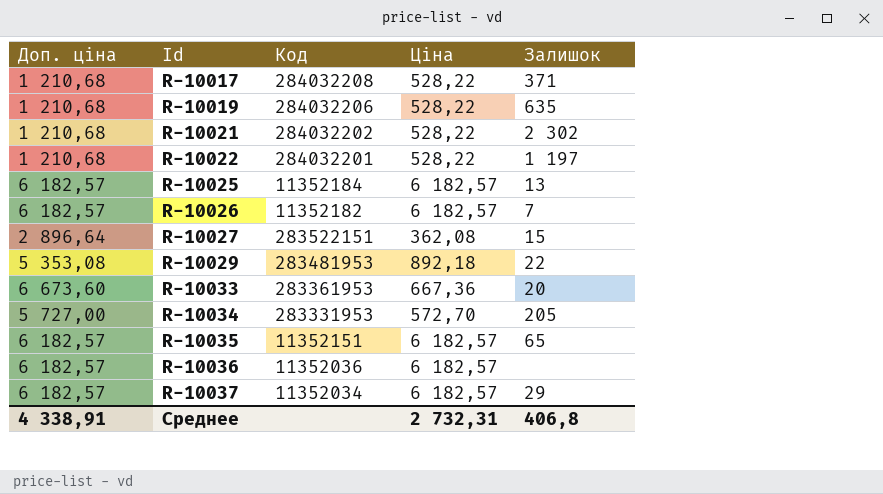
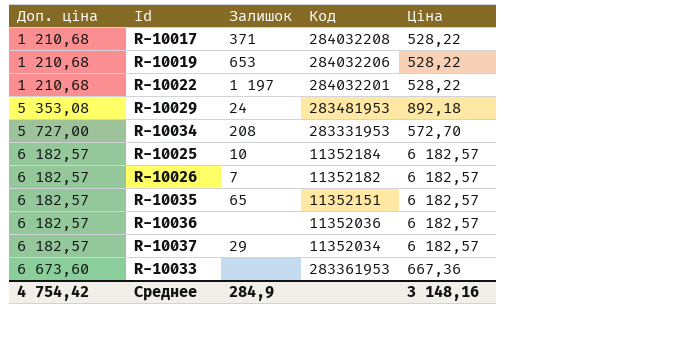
row order: Id ascending -> Доп. ціна ascending
column Залишок | position: 5 -> 3
row R-10021: 1 210,68 | 284032202 | 528,22 | 2 302 -> none
row R-10027: 2 896,64 | 283522151 | 362,08 | 15 -> none
R-10019 | Залишок: 635 -> 653
R-10029 | Залишок: 22 -> 24
R-10034 | Залишок: 205 -> 208
R-10025 | Залишок: 13 -> 10
R-10033 | Залишок: 20 -> none
Среднее | Доп. ціна: 4 338,91 -> 4 754,42
Среднее | Залишок: 406,8 -> 284,9
Среднее | Ціна: 2 732,31 -> 3 148,16

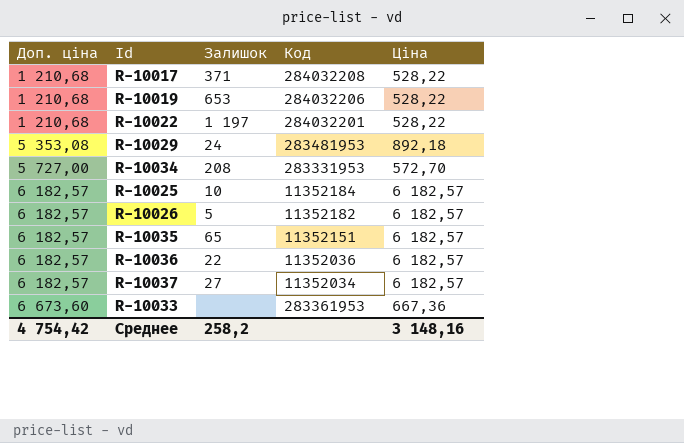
R-10026 | Залишок: 7 -> 5
R-10036 | Залишок: none -> 22
R-10037 | Залишок: 29 -> 27
Среднее | Залишок: 284,9 -> 258,2

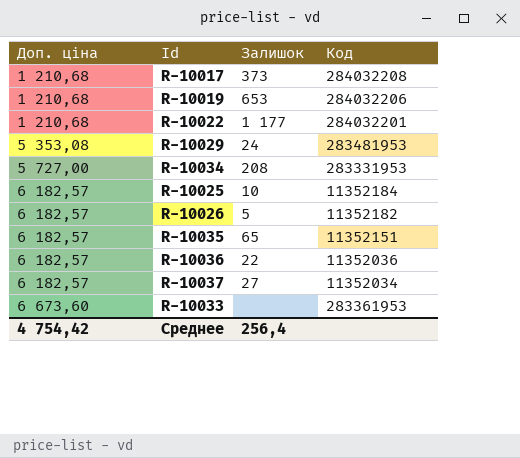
column Ціна | position: 5 -> none
R-10017 | Залишок: 371 -> 373
R-10022 | Залишок: 1 197 -> 1 177
Среднее | Залишок: 258,2 -> 256,4

